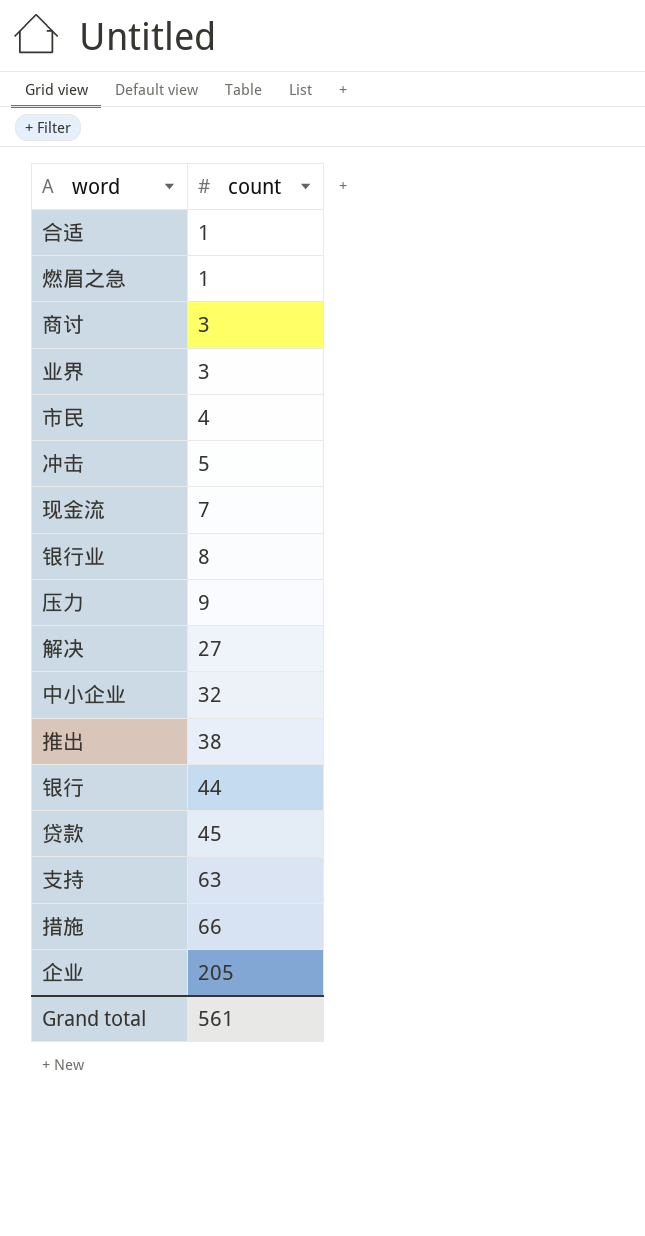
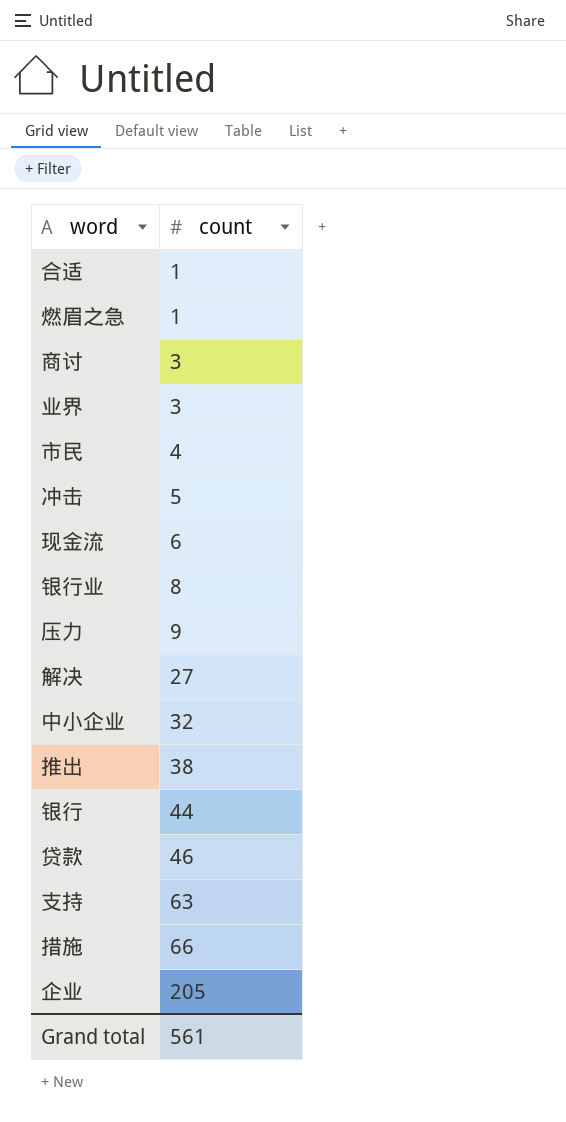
现金流 | count: 7 -> 6
贷款 | count: 45 -> 46

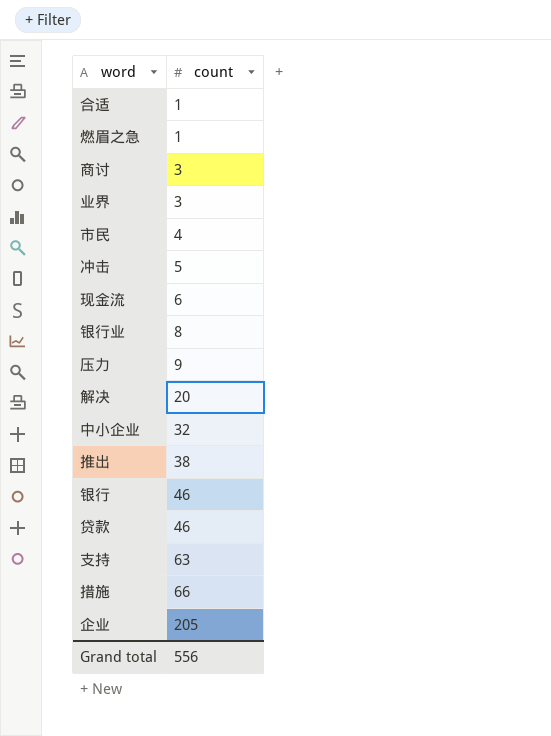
解决 | count: 27 -> 20
银行 | count: 44 -> 46
Grand total | count: 561 -> 556

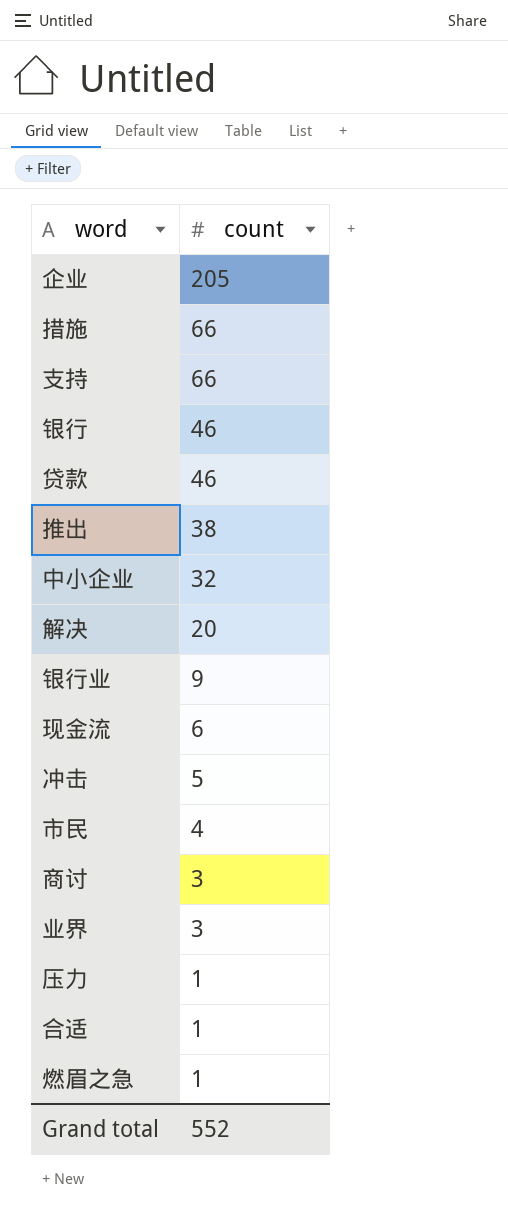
row order: count ascending -> count descending
支持 | count: 63 -> 66
银行业 | count: 8 -> 9
压力 | count: 9 -> 1
Grand total | count: 556 -> 552

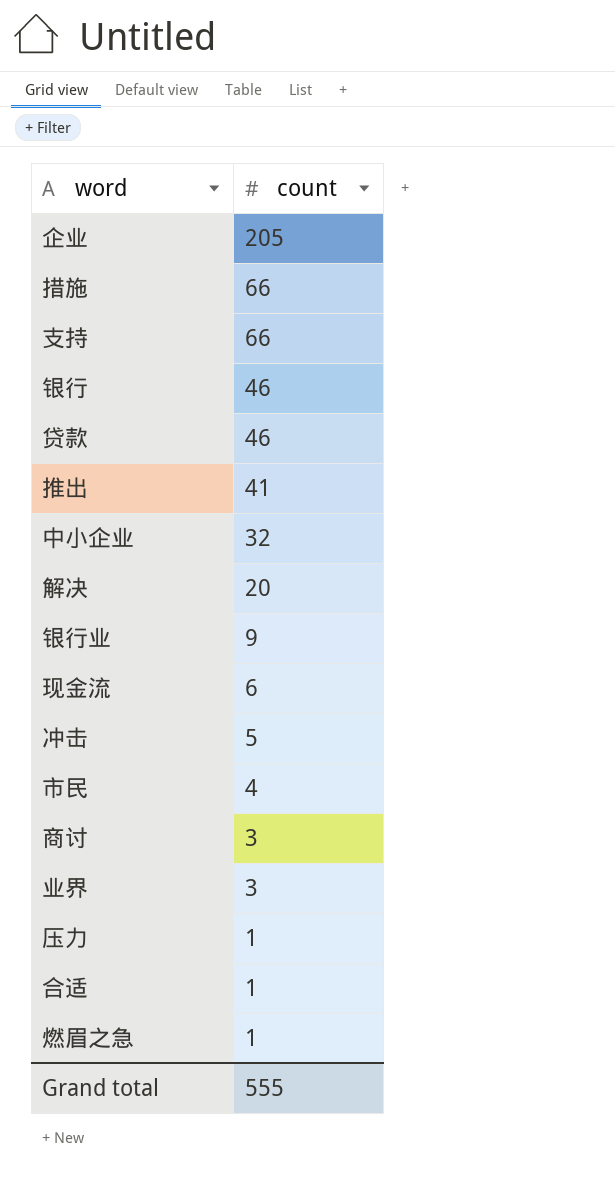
推出 | count: 38 -> 41
Grand total | count: 552 -> 555

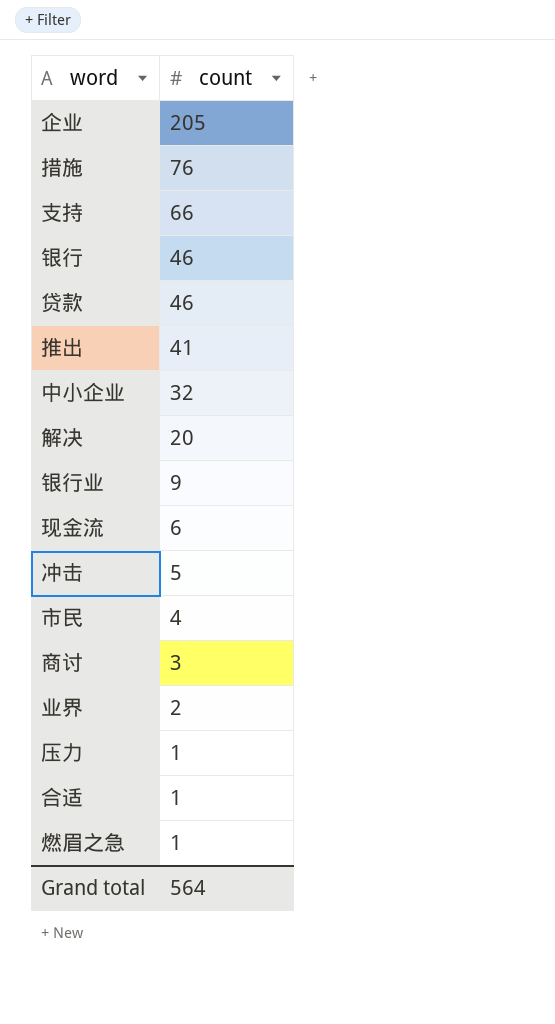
措施 | count: 66 -> 76
业界 | count: 3 -> 2
Grand total | count: 555 -> 564

